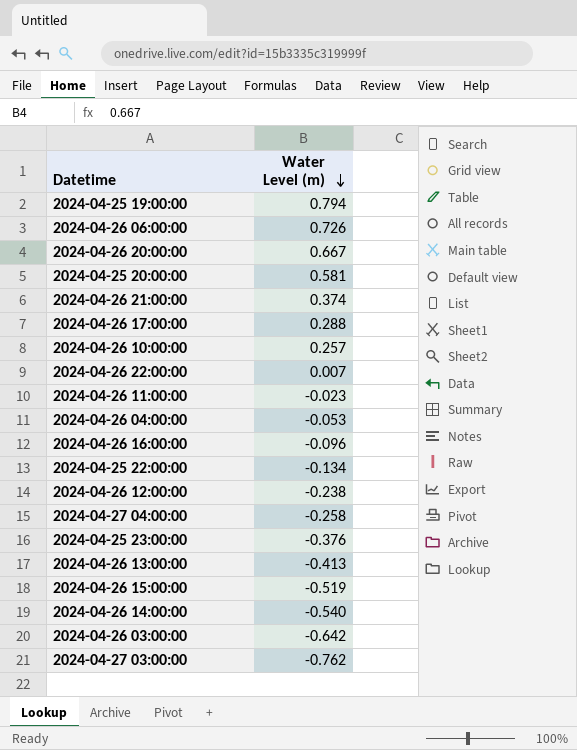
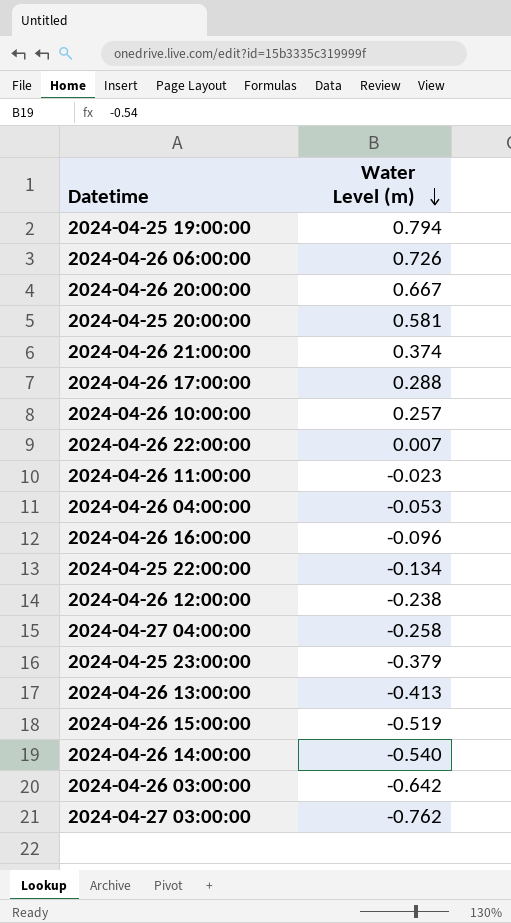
2024-04-25 23:00:00 | Water Level (m): -0.376 -> -0.379

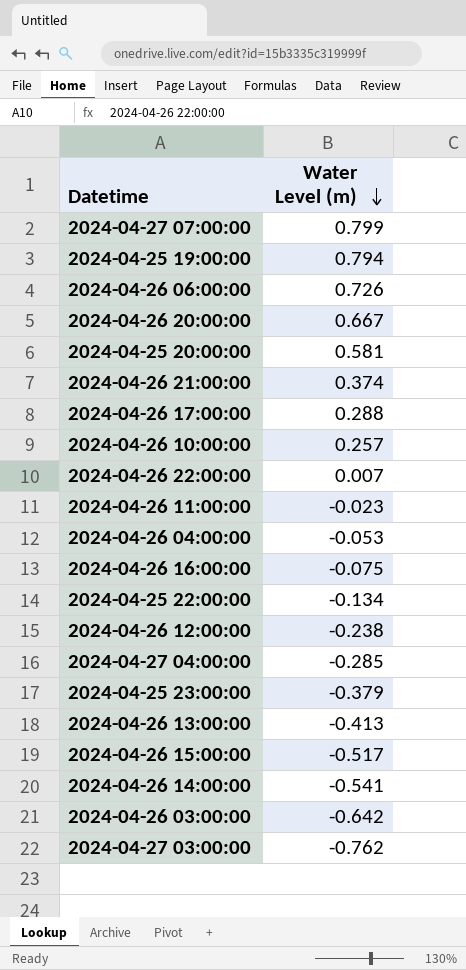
row 2024-04-27 07:00:00: none -> 0.799
2024-04-26 16:00:00 | Water Level (m): -0.096 -> -0.075
2024-04-27 04:00:00 | Water Level (m): -0.258 -> -0.285
2024-04-26 15:00:00 | Water Level (m): -0.519 -> -0.517
2024-04-26 14:00:00 | Water Level (m): -0.540 -> -0.541

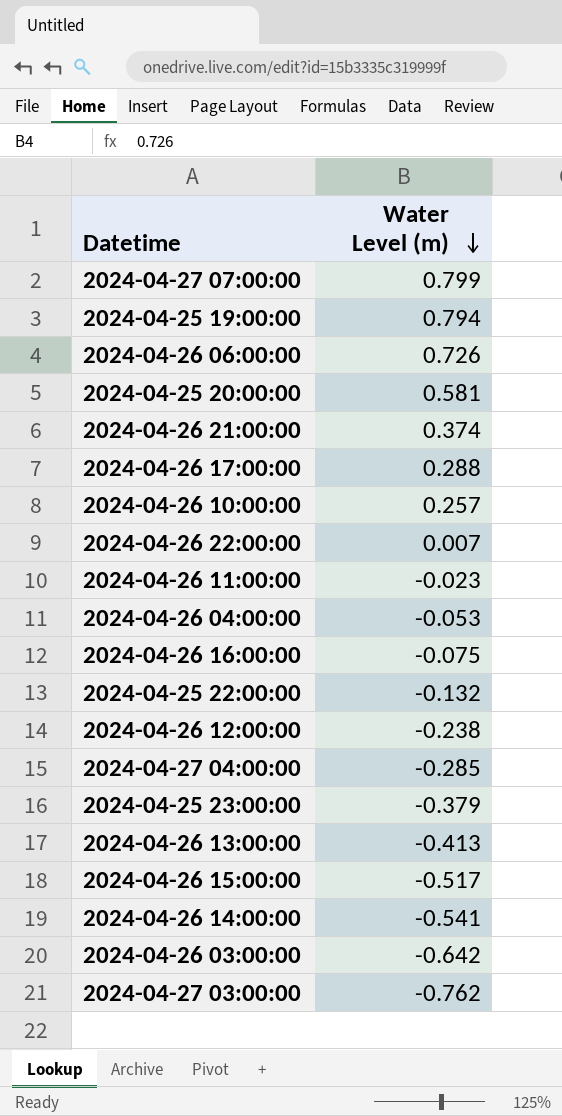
row 2024-04-26 20:00:00: 0.667 -> none
2024-04-25 22:00:00 | Water Level (m): -0.134 -> -0.132

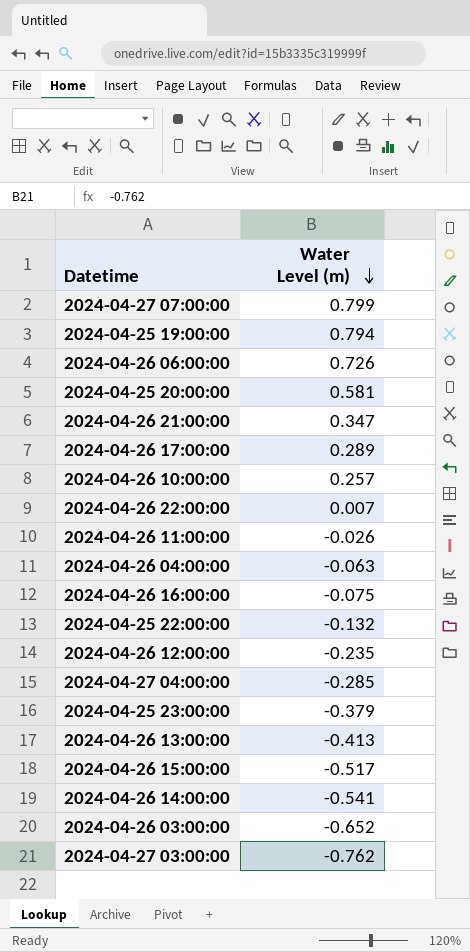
2024-04-26 21:00:00 | Water Level (m): 0.374 -> 0.347
2024-04-26 17:00:00 | Water Level (m): 0.288 -> 0.289
2024-04-26 11:00:00 | Water Level (m): -0.023 -> -0.026
2024-04-26 04:00:00 | Water Level (m): -0.053 -> -0.063
2024-04-26 12:00:00 | Water Level (m): -0.238 -> -0.235
2024-04-26 03:00:00 | Water Level (m): -0.642 -> -0.652

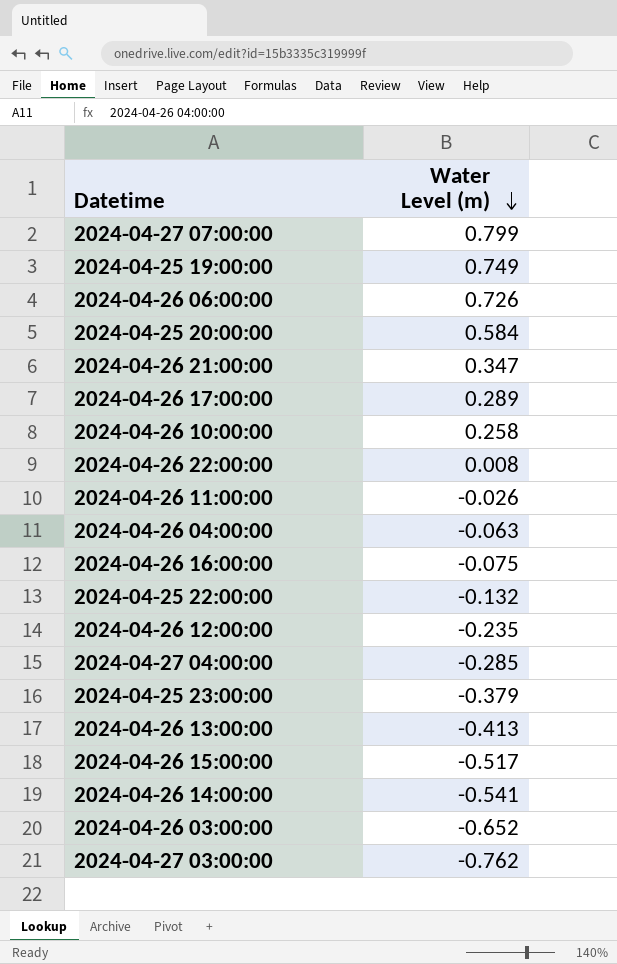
2024-04-25 19:00:00 | Water Level (m): 0.794 -> 0.749
2024-04-25 20:00:00 | Water Level (m): 0.581 -> 0.584
2024-04-26 10:00:00 | Water Level (m): 0.257 -> 0.258
2024-04-26 22:00:00 | Water Level (m): 0.007 -> 0.008

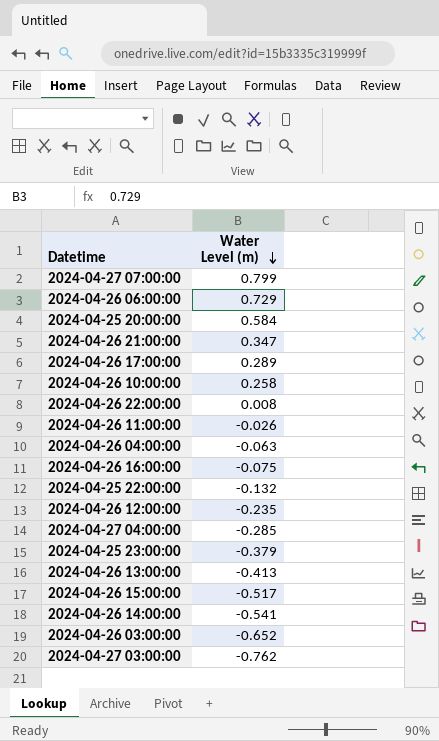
row 2024-04-25 19:00:00: 0.749 -> none
2024-04-26 06:00:00 | Water Level (m): 0.726 -> 0.729

